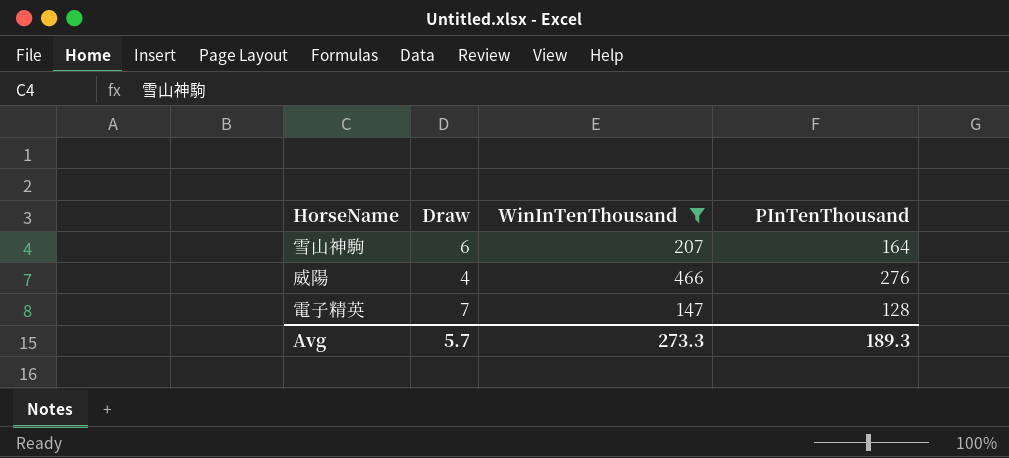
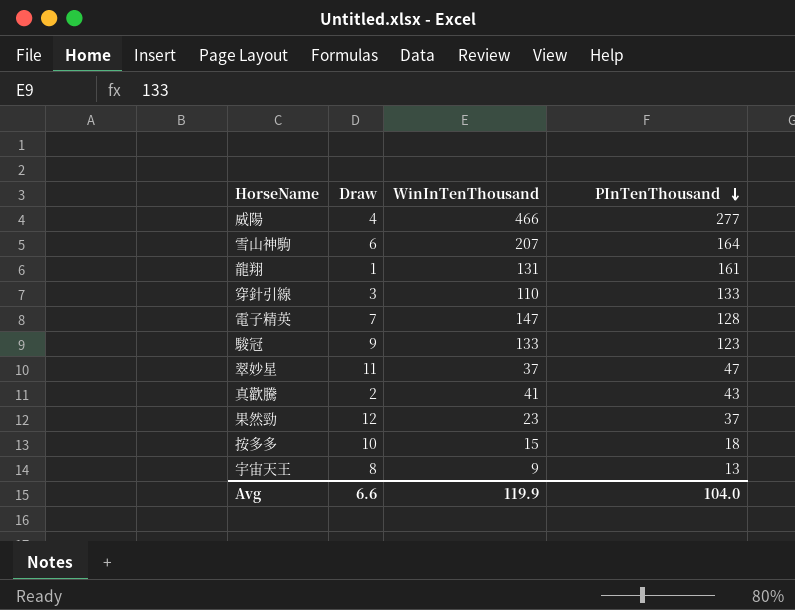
filter: WinInTenThousand >= 147 -> none
row order: none -> PInTenThousand descending
威陽 | PInTenThousand: 276 -> 277
Avg | Draw: 5.7 -> 6.6
Avg | WinInTenThousand: 273.3 -> 119.9
Avg | PInTenThousand: 189.3 -> 104.0

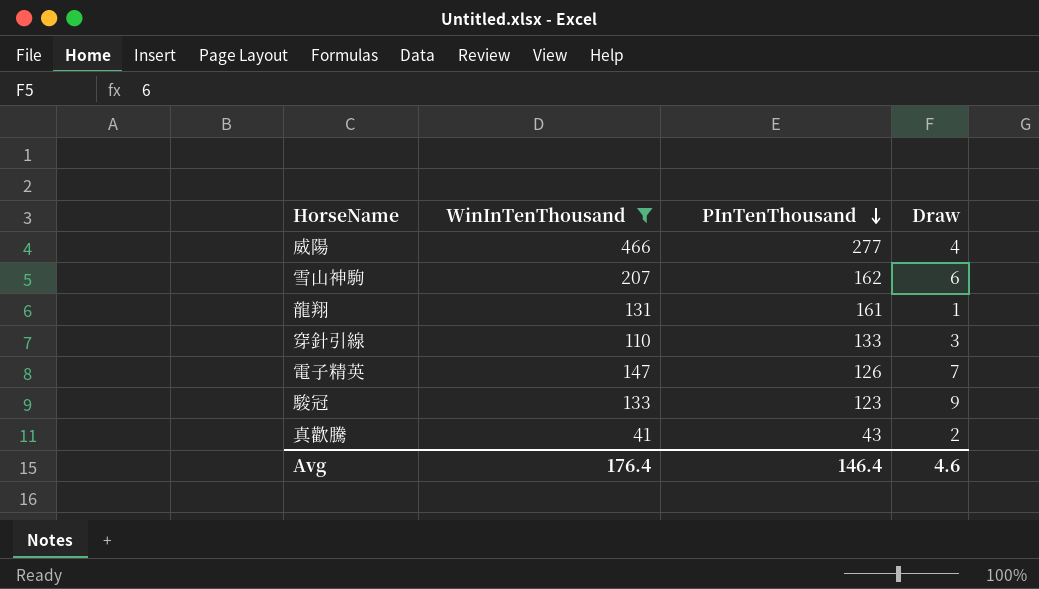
filter: none -> WinInTenThousand >= 41
column Draw | position: 2 -> 4
雪山神駒 | PInTenThousand: 164 -> 162
電子精英 | PInTenThousand: 128 -> 126
Avg | WinInTenThousand: 119.9 -> 176.4
Avg | PInTenThousand: 104.0 -> 146.4
Avg | Draw: 6.6 -> 4.6

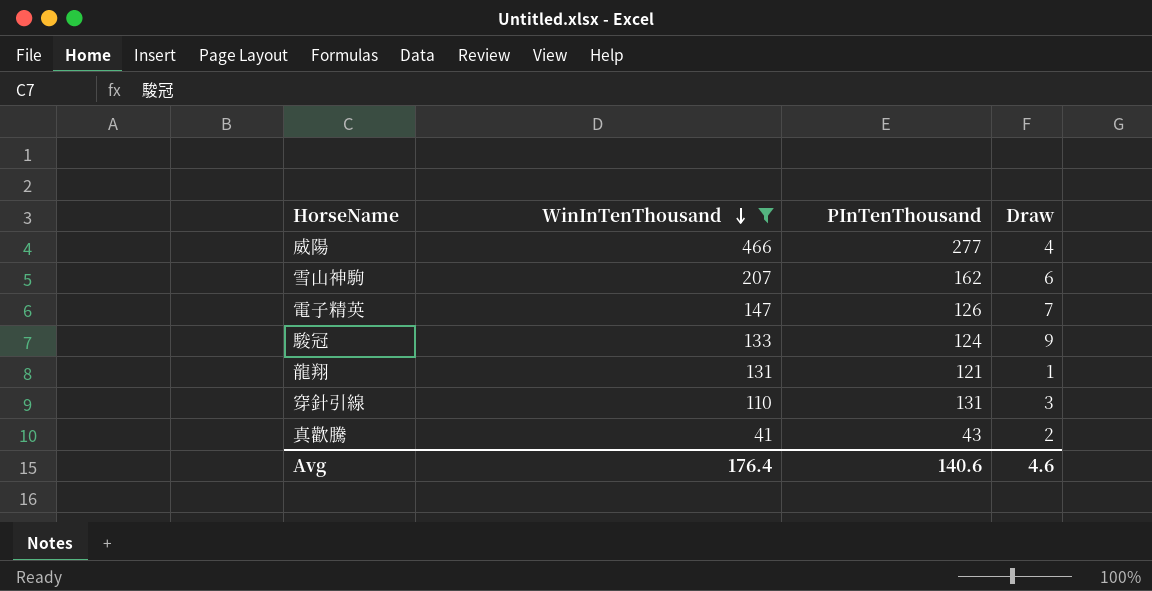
row order: PInTenThousand descending -> WinInTenThousand descending
駿冠 | PInTenThousand: 123 -> 124
龍翔 | PInTenThousand: 161 -> 121
穿針引線 | PInTenThousand: 133 -> 131
Avg | PInTenThousand: 146.4 -> 140.6

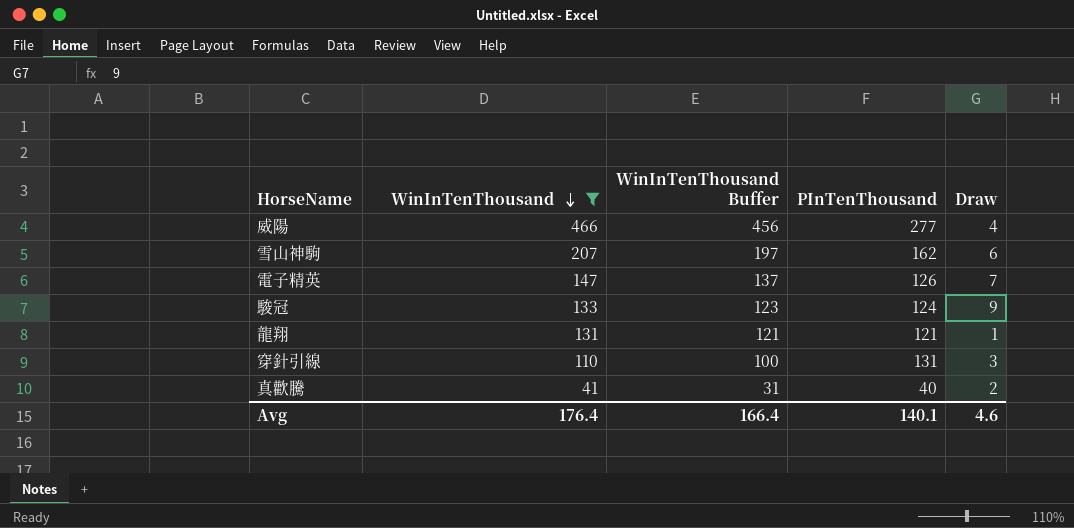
column WinInTenThousand Buffer | formula: none -> [WinInTenThousand] - 10
真歡騰 | PInTenThousand: 43 -> 40
Avg | PInTenThousand: 140.6 -> 140.1

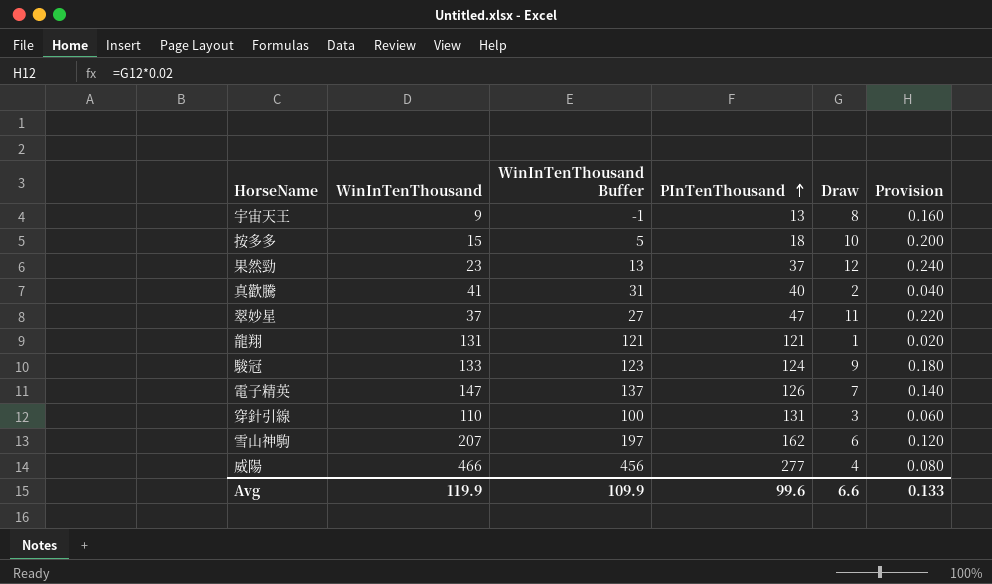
filter: WinInTenThousand >= 41 -> none
row order: WinInTenThousand descending -> PInTenThousand ascending
column Provision | formula: none -> [Draw] * 0.02
Avg | WinInTenThousand: 176.4 -> 119.9
Avg | WinInTenThousand Buffer: 166.4 -> 109.9
Avg | PInTenThousand: 140.1 -> 99.6
Avg | Draw: 4.6 -> 6.6

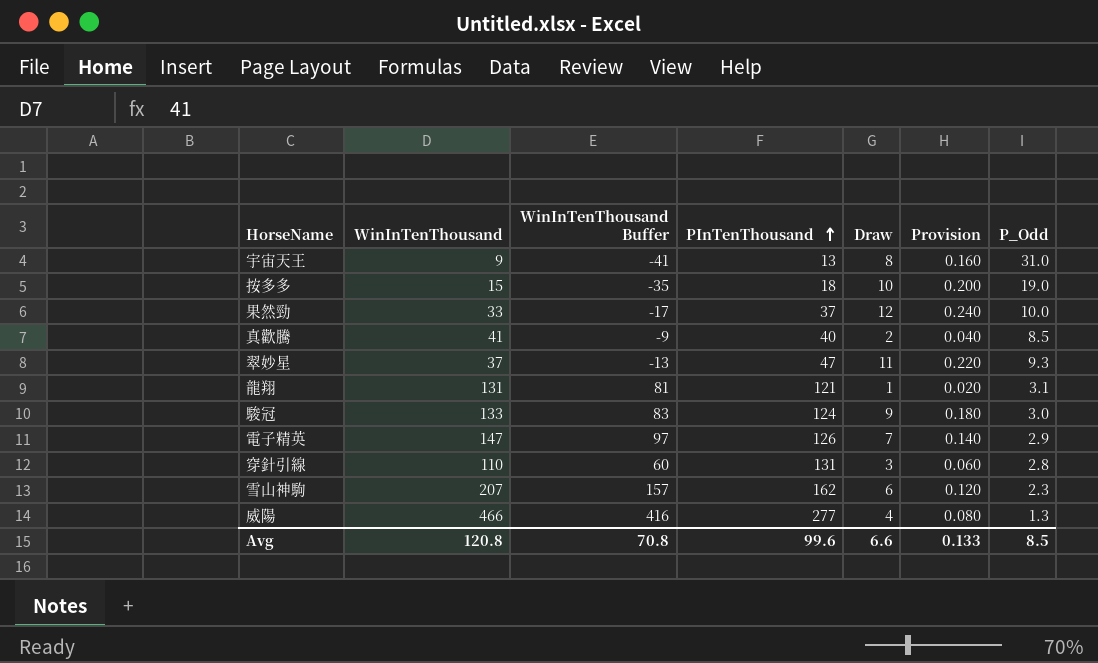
column WinInTenThousand Buffer | formula: [WinInTenThousand] - 10 -> [WinInTenThousand] - 50
column P_Odd | position: none -> 7
果然勁 | WinInTenThousand: 23 -> 33
Avg | WinInTenThousand: 119.9 -> 120.8
Avg | WinInTenThousand Buffer: 109.9 -> 70.8

